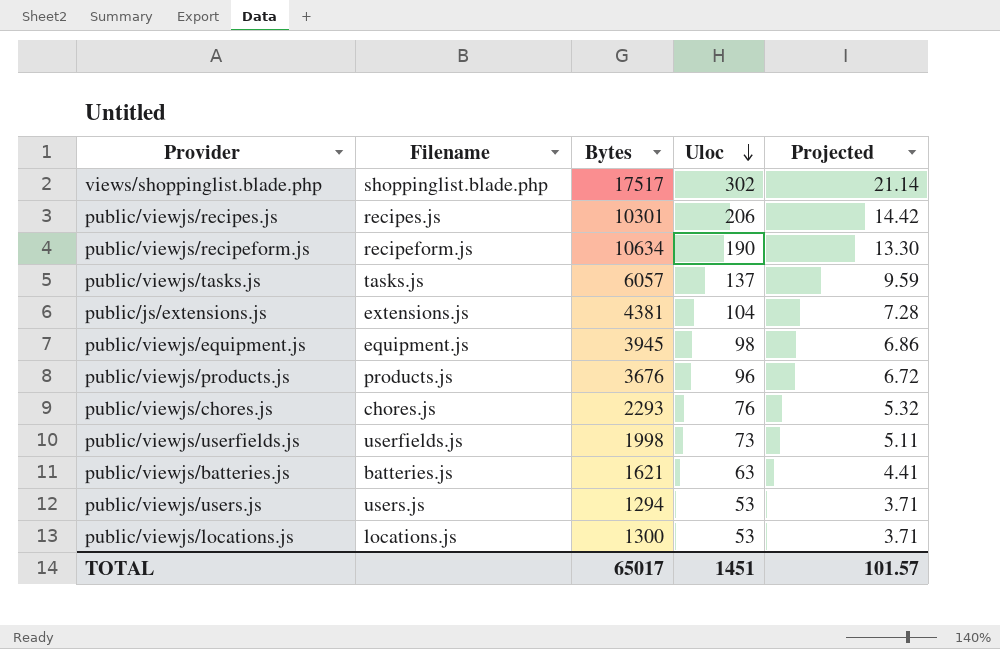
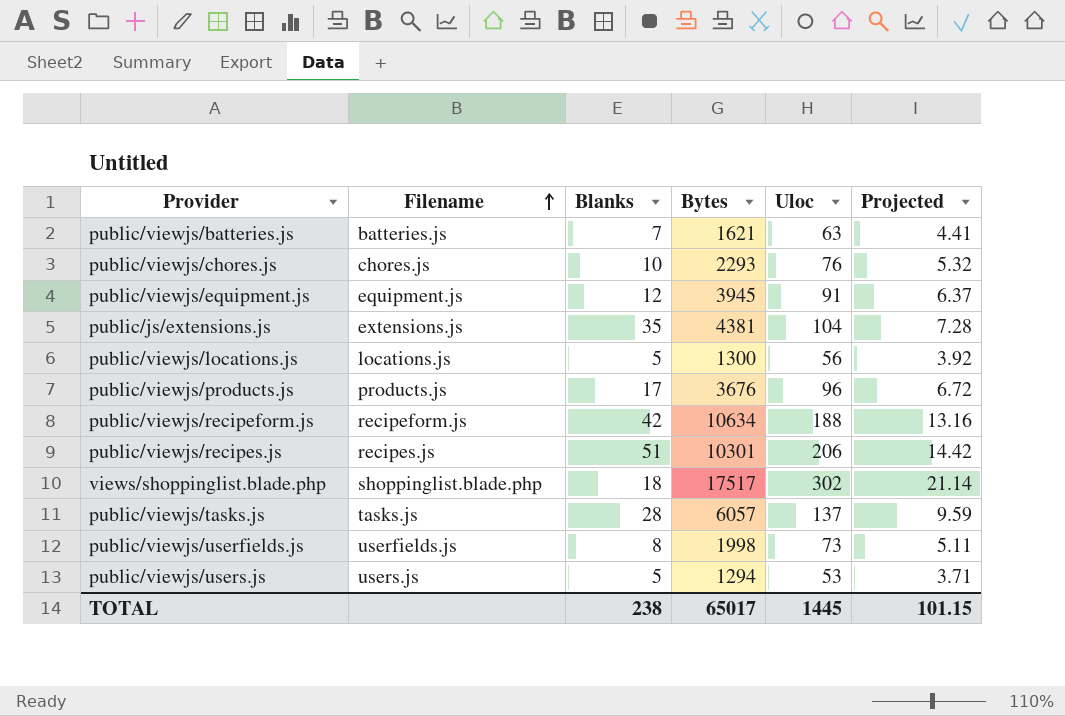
row order: Uloc descending -> Filename ascending
column Blanks | position: none -> 3
public/viewjs/equipment.js | Uloc: 98 -> 91
public/viewjs/equipment.js | Projected: 6.86 -> 6.37
public/viewjs/locations.js | Uloc: 53 -> 56
public/viewjs/locations.js | Projected: 3.71 -> 3.92
public/viewjs/recipeform.js | Uloc: 190 -> 188
public/viewjs/recipeform.js | Projected: 13.30 -> 13.16
TOTAL | Uloc: 1451 -> 1445
TOTAL | Projected: 101.57 -> 101.15

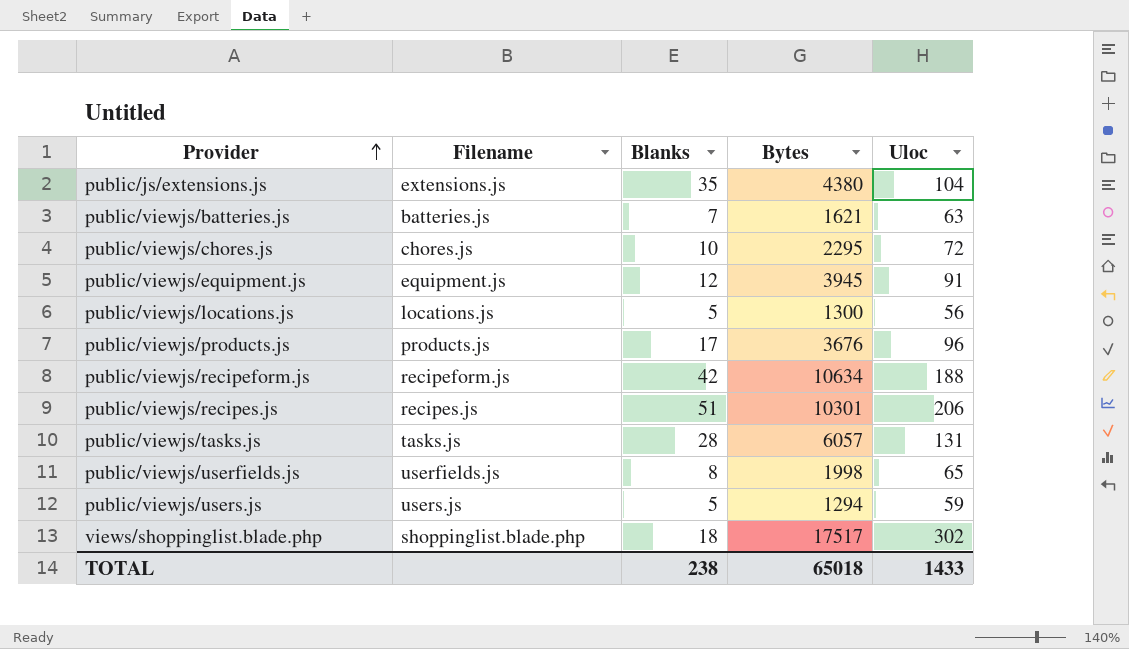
row order: Filename ascending -> Provider ascending
column Projected | formula: [Uloc] * 0.07 -> none
public/js/extensions.js | Bytes: 4381 -> 4380
public/viewjs/chores.js | Bytes: 2293 -> 2295
public/viewjs/chores.js | Uloc: 76 -> 72
public/viewjs/tasks.js | Uloc: 137 -> 131
public/viewjs/userfields.js | Uloc: 73 -> 65
public/viewjs/users.js | Uloc: 53 -> 59
TOTAL | Bytes: 65017 -> 65018
TOTAL | Uloc: 1445 -> 1433

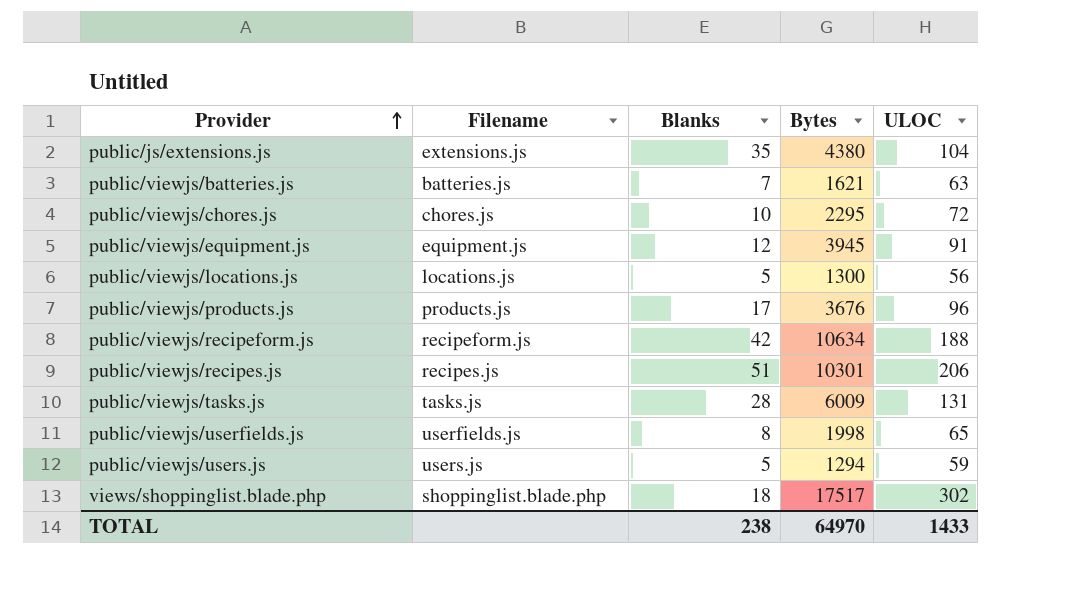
column name: Uloc -> ULOC
public/viewjs/tasks.js | Bytes: 6057 -> 6009
TOTAL | Bytes: 65018 -> 64970

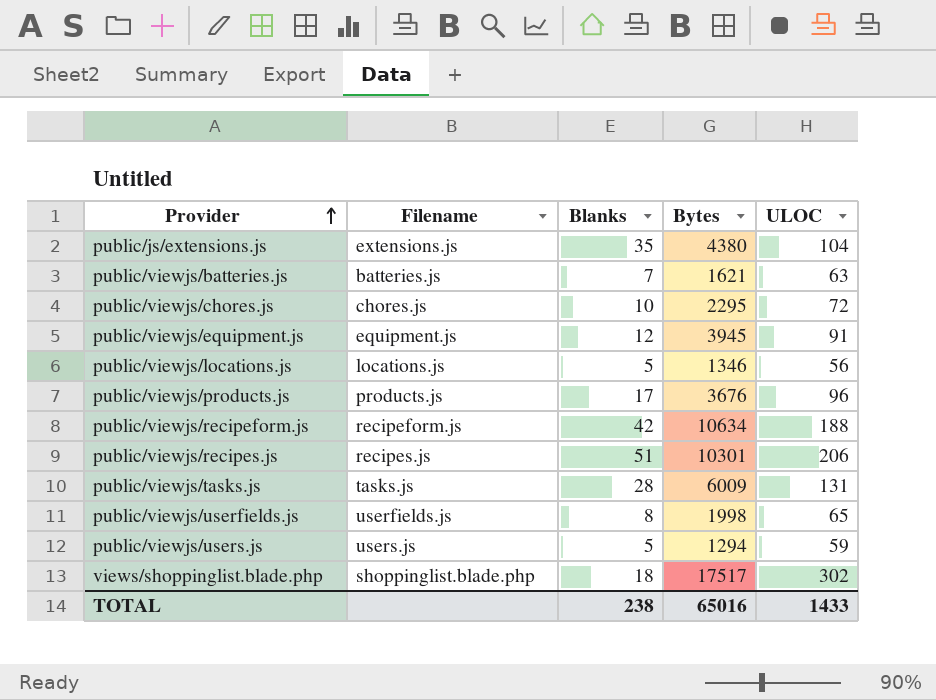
public/viewjs/locations.js | Bytes: 1300 -> 1346
TOTAL | Bytes: 64970 -> 65016

